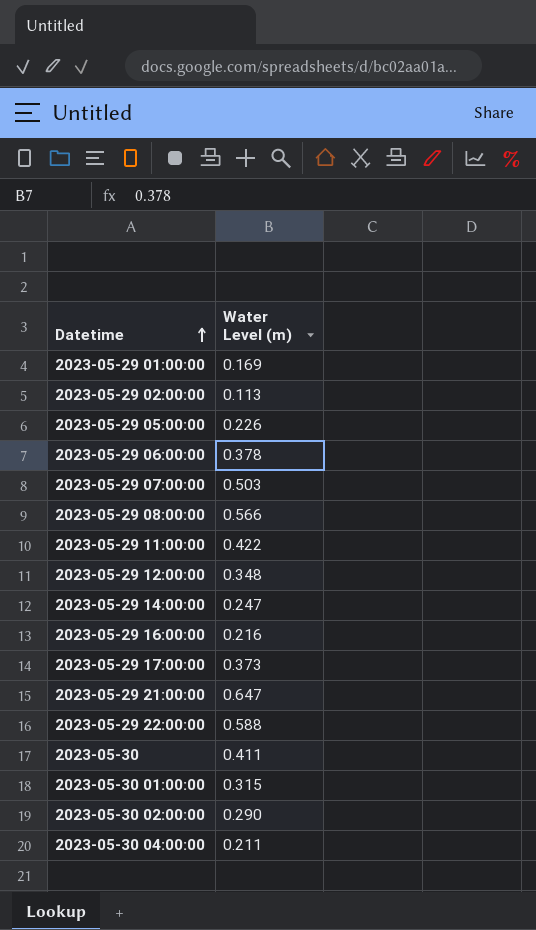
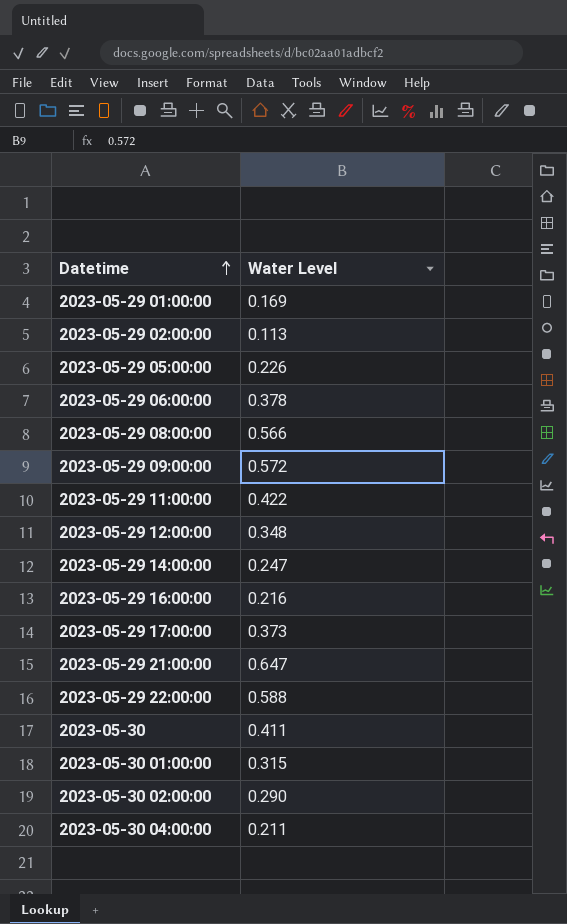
column name: Water Level (m) -> Water Level
row 2023-05-29 07:00:00: 0.503 -> none
row 2023-05-29 09:00:00: none -> 0.572

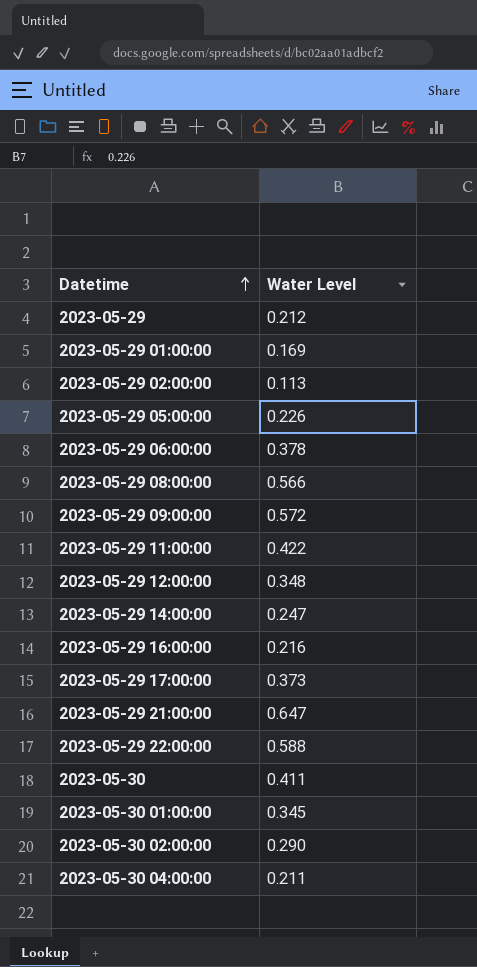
row 2023-05-29: none -> 0.212
2023-05-30 01:00:00 | Water Level: 0.315 -> 0.345

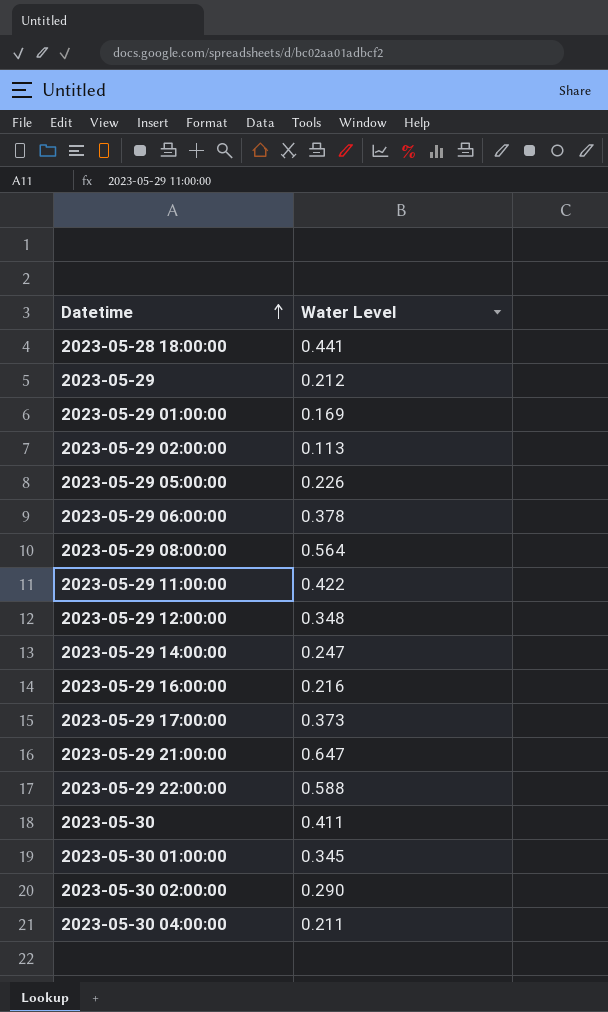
row 2023-05-29 09:00:00: 0.572 -> none
row 2023-05-28 18:00:00: none -> 0.441
2023-05-29 08:00:00 | Water Level: 0.566 -> 0.564

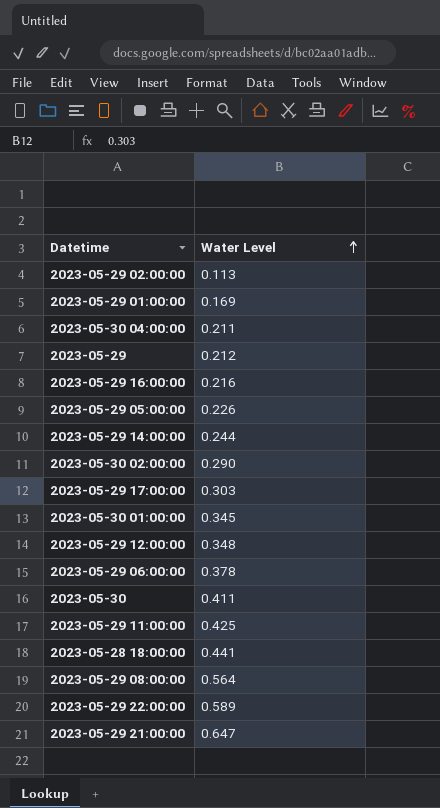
row order: Datetime ascending -> Water Level ascending
2023-05-29 14:00:00 | Water Level: 0.247 -> 0.244
2023-05-29 17:00:00 | Water Level: 0.373 -> 0.303
2023-05-29 11:00:00 | Water Level: 0.422 -> 0.425
2023-05-29 22:00:00 | Water Level: 0.588 -> 0.589

